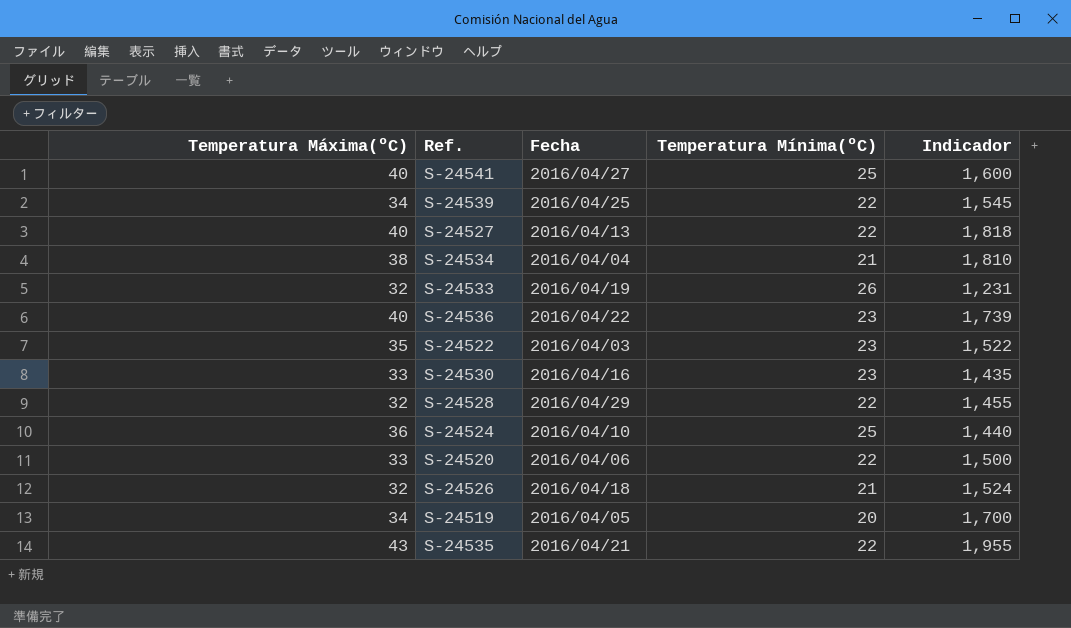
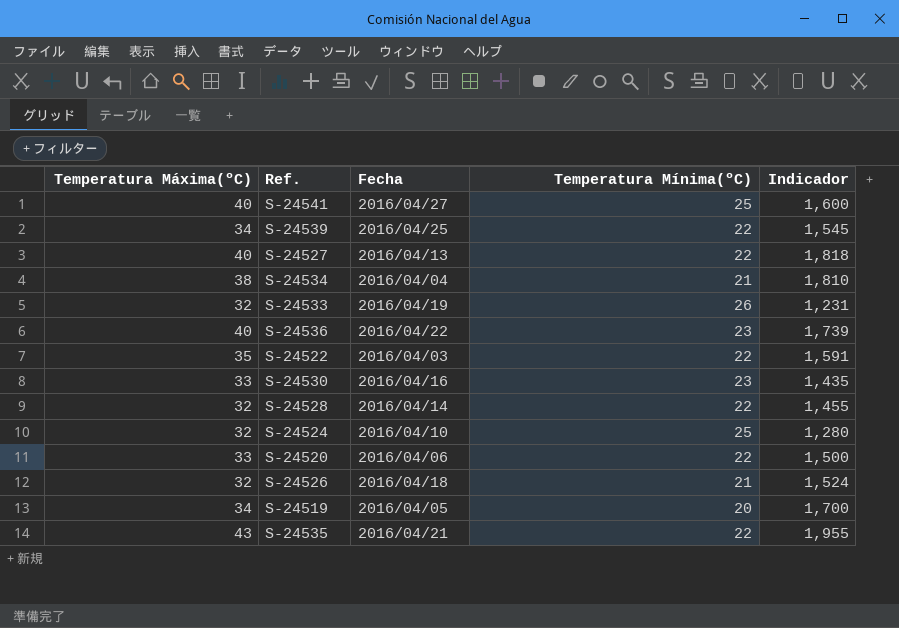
S-24522 | Temperatura Mínima(ºC): 23 -> 22
S-24522 | Indicador: 1,522 -> 1,591
S-24528 | Fecha: 2016/04/29 -> 2016/04/14
S-24524 | Temperatura Máxima(ºC): 36 -> 32
S-24524 | Indicador: 1,440 -> 1,280

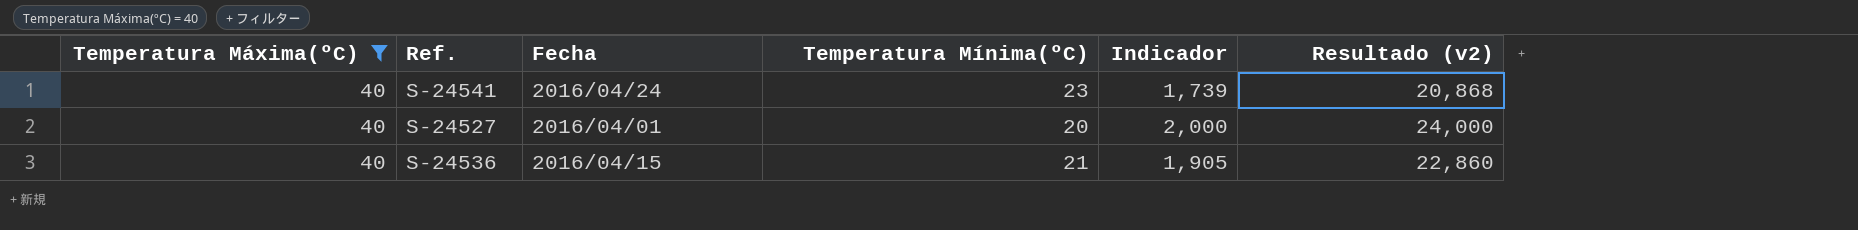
filter: none -> Temperatura Máxima(ºC) = 40
column Resultado (v2) | formula: none -> [Indicador] * 12
S-24541 | Fecha: 2016/04/27 -> 2016/04/24
S-24541 | Temperatura Mínima(ºC): 25 -> 23
S-24541 | Indicador: 1,600 -> 1,739
S-24527 | Fecha: 2016/04/13 -> 2016/04/01
S-24527 | Temperatura Mínima(ºC): 22 -> 20
S-24527 | Indicador: 1,818 -> 2,000
S-24536 | Fecha: 2016/04/22 -> 2016/04/15
S-24536 | Temperatura Mínima(ºC): 23 -> 21
S-24536 | Indicador: 1,739 -> 1,905

